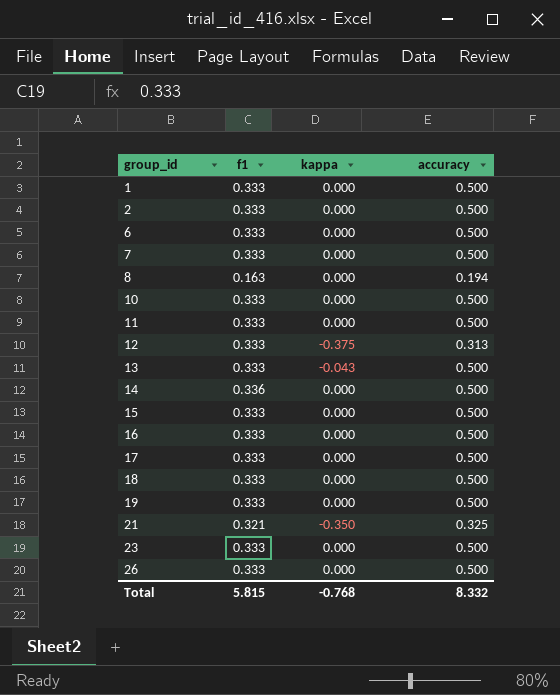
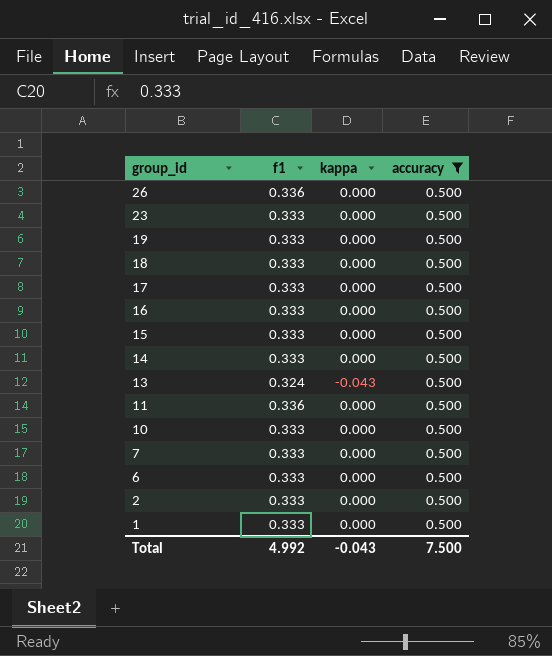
filter: none -> accuracy = 0.500
row order: group_id ascending -> group_id descending
26 | f1: 0.333 -> 0.336
14 | f1: 0.336 -> 0.333
13 | f1: 0.333 -> 0.324
11 | f1: 0.333 -> 0.336
Total | f1: 5.815 -> 4.992
Total | kappa: -0.768 -> -0.043
Total | accuracy: 8.332 -> 7.500

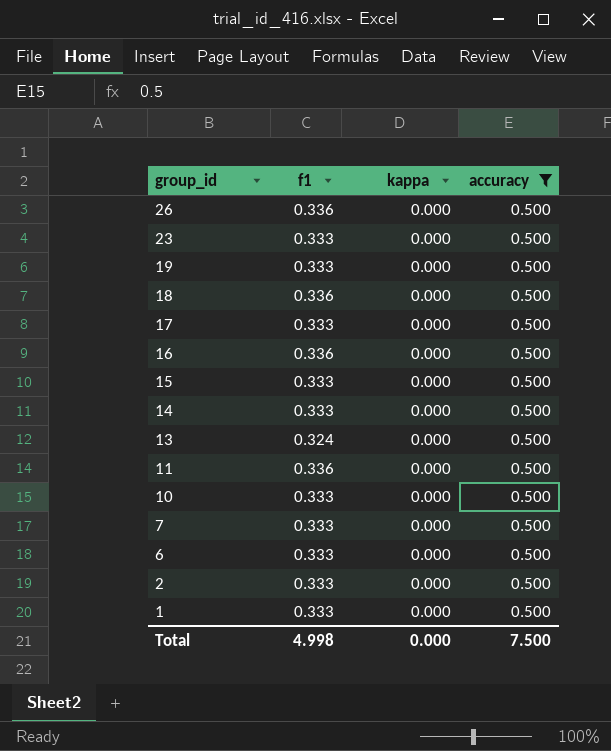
18 | f1: 0.333 -> 0.336
16 | f1: 0.333 -> 0.336
13 | kappa: -0.043 -> 0.000
Total | f1: 4.992 -> 4.998
Total | kappa: -0.043 -> 0.000

